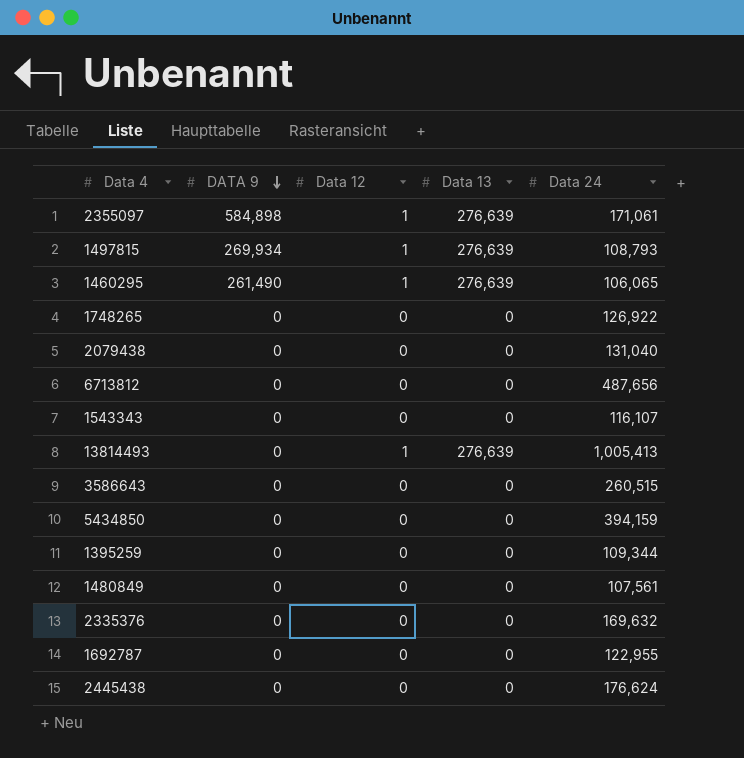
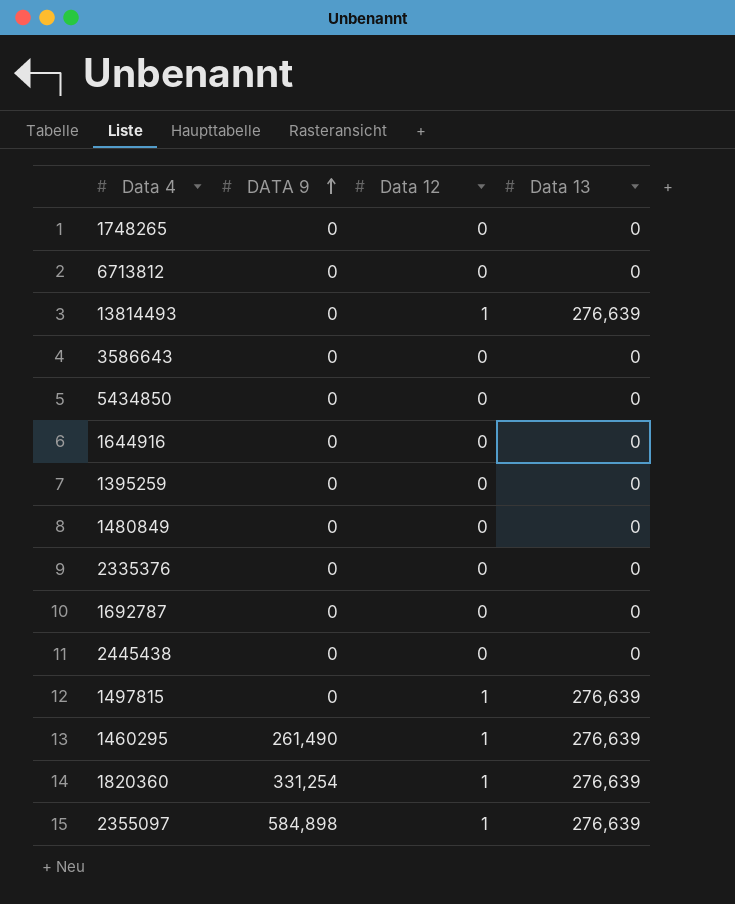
row order: DATA 9 descending -> DATA 9 ascending
column Data 24 | position: 5 -> none
row 2079438: 0 | 0 | 0 | 131,040 -> none
row 1543343: 0 | 0 | 0 | 116,107 -> none
row 1644916: none -> 0 | 0 | 0
1497815 | DATA 9: 269,934 -> 0
row 1820360: none -> 331,254 | 1 | 276,639

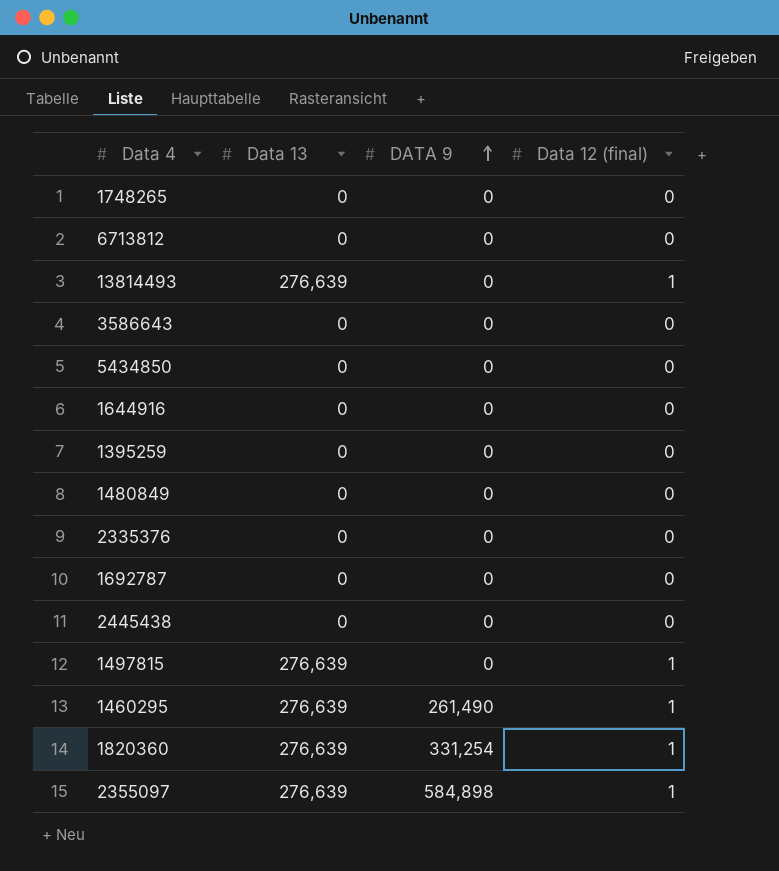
column Data 13 | position: 4 -> 2
column name: Data 12 -> Data 12 (final)

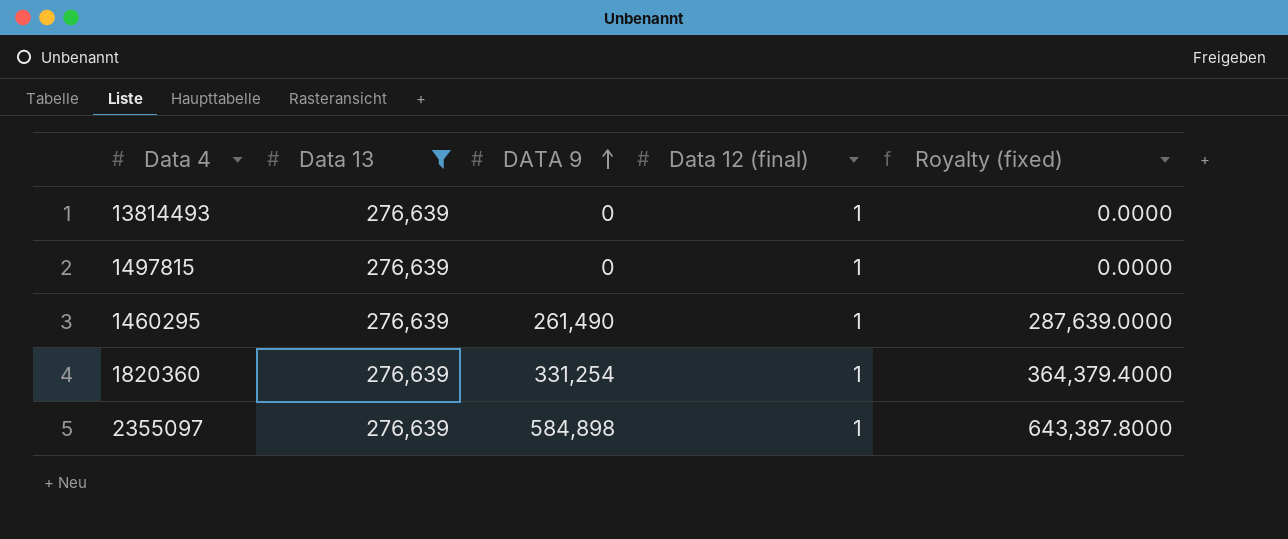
filter: none -> Data 13 = 276,639
column Royalty (fixed) | formula: none -> [DATA 9] * 1.1

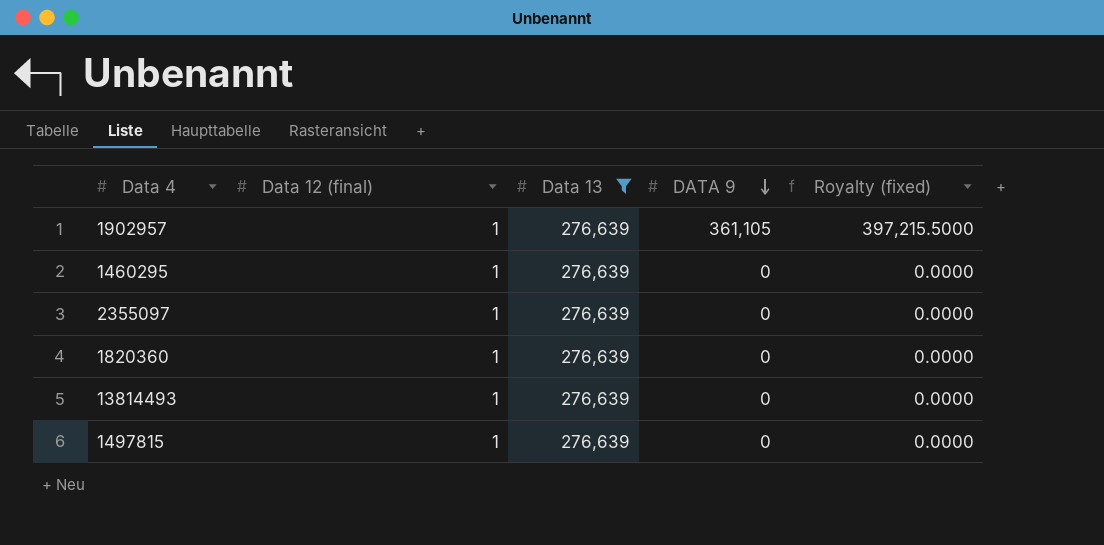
row order: DATA 9 ascending -> DATA 9 descending
column Data 12 (final) | position: 4 -> 2
row 1902957: none -> 1 | 276,639 | 361,105 | 397,215.5000
1460295 | DATA 9: 261,490 -> 0
1460295 | Royalty (fixed): 287,639.0000 -> 0.0000
2355097 | DATA 9: 584,898 -> 0
2355097 | Royalty (fixed): 643,387.8000 -> 0.0000
1820360 | DATA 9: 331,254 -> 0
1820360 | Royalty (fixed): 364,379.4000 -> 0.0000

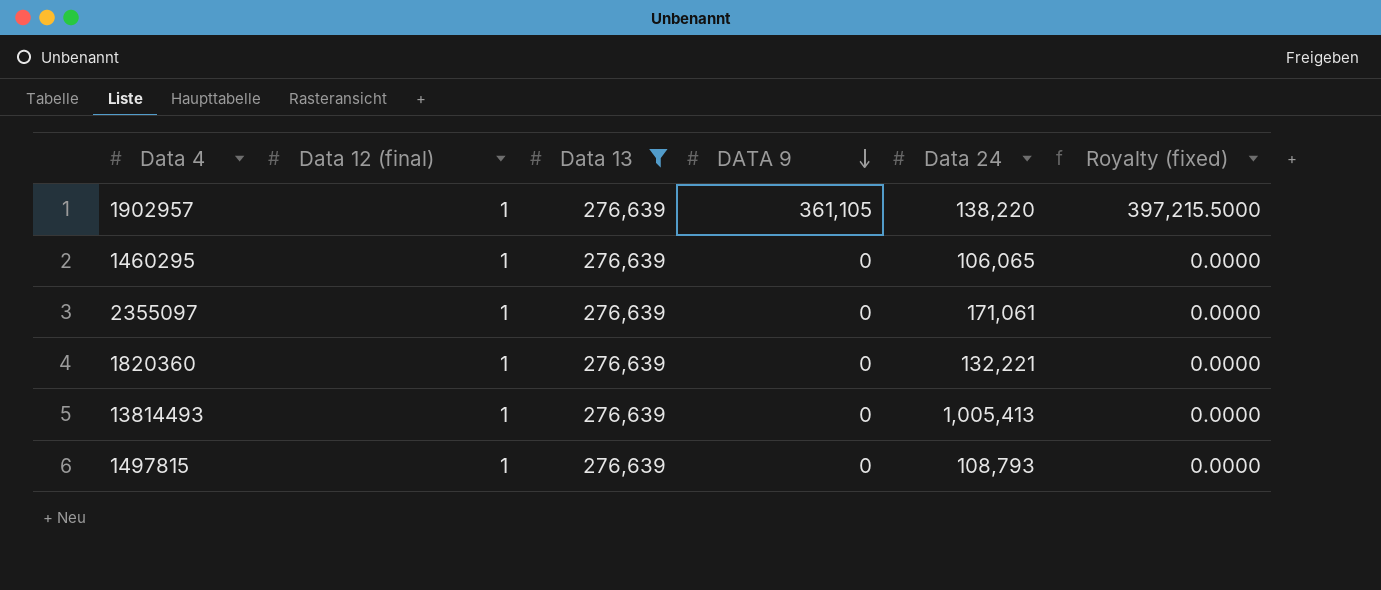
column Data 24 | position: none -> 5

